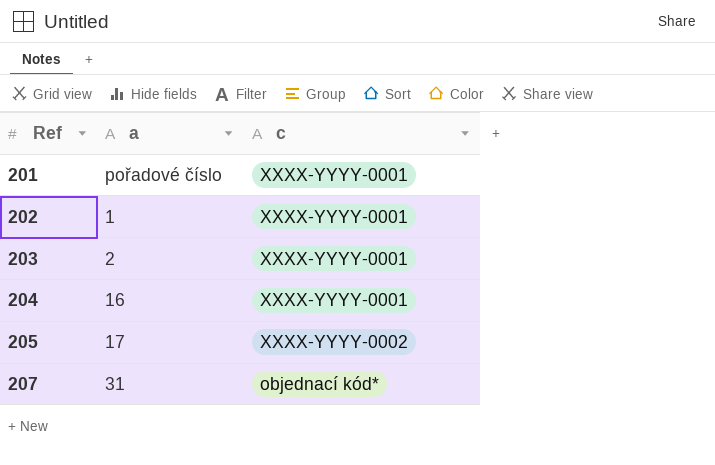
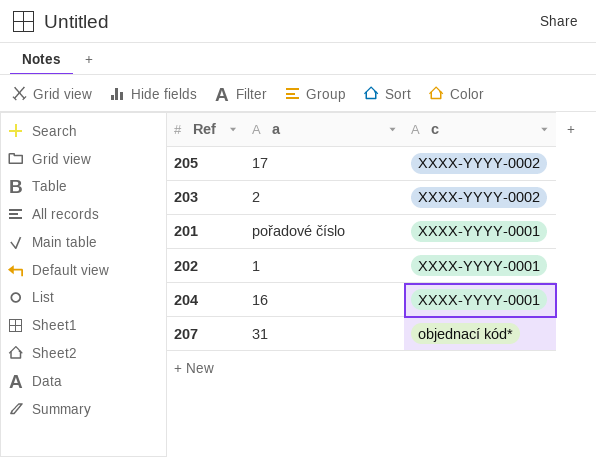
row order: Ref ascending -> c descending
203 | c: XXXX-YYYY-0001 -> XXXX-YYYY-0002

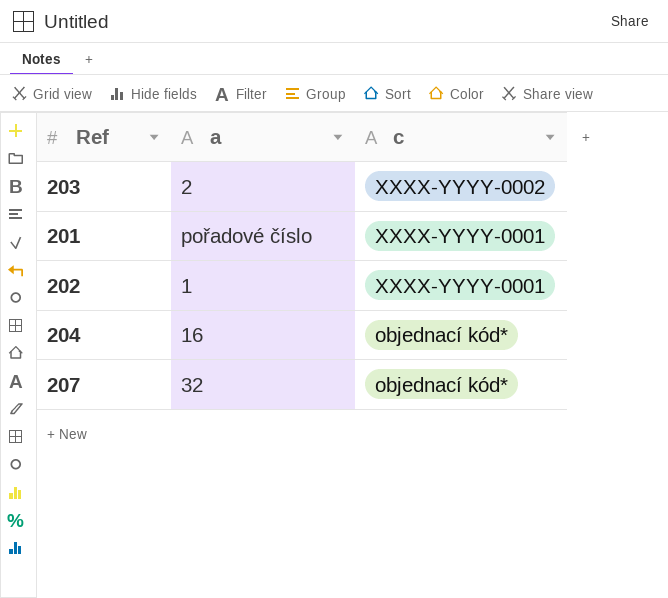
row 205: 17 | XXXX-YYYY-0002 -> none
204 | c: XXXX-YYYY-0001 -> objednací kód*
207 | a: 31 -> 32

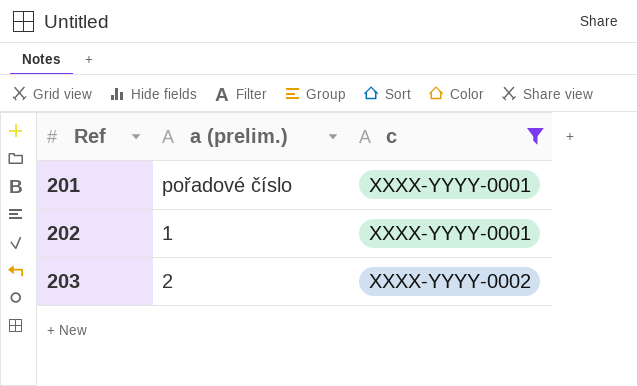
filter: none -> c != objednací kód*
row order: c descending -> Ref ascending
column name: a -> a (prelim.)

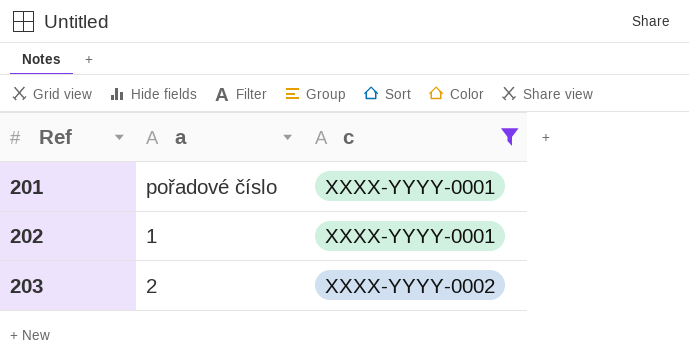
column name: a (prelim.) -> a

